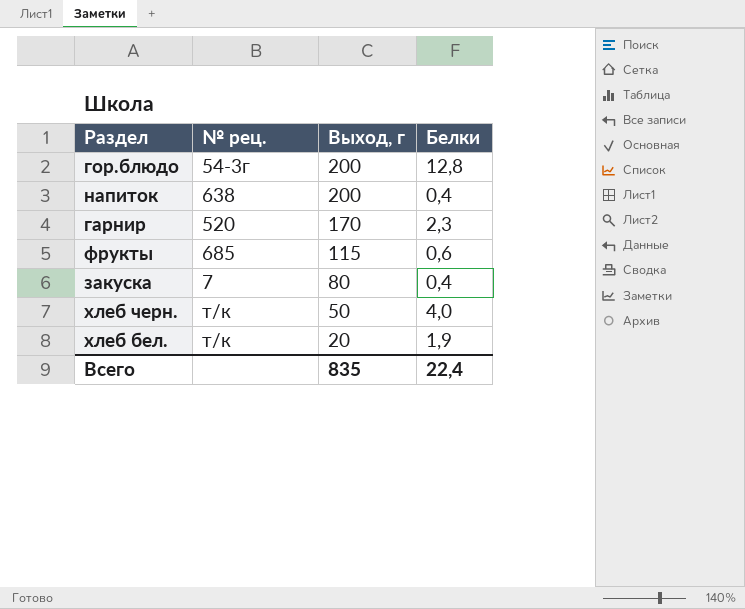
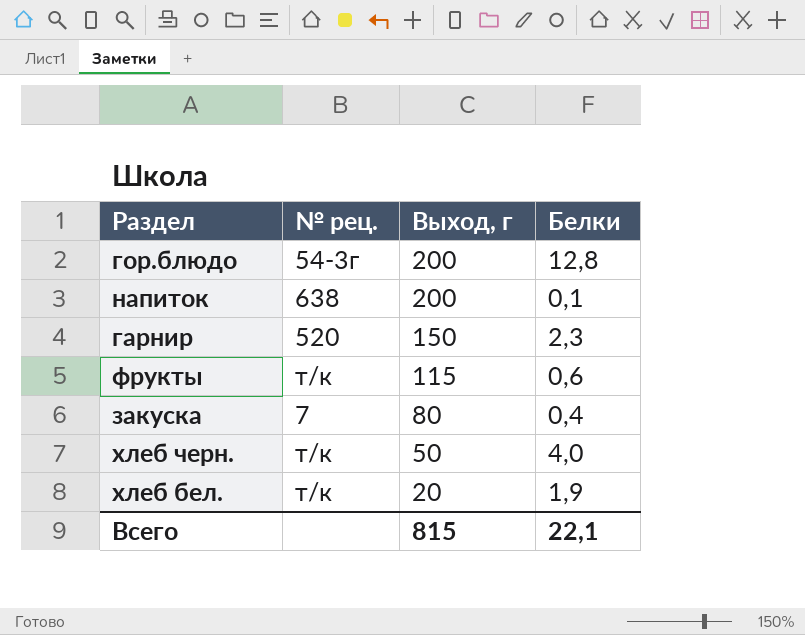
напиток | Белки: 0,4 -> 0,1
гарнир | Выход, г: 170 -> 150
фрукты | № рец.: 685 -> т/к
Всего | Выход, г: 835 -> 815
Всего | Белки: 22,4 -> 22,1

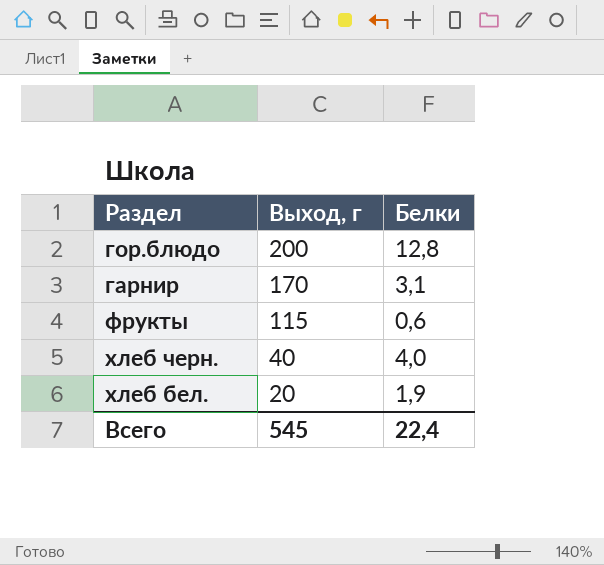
column № рец. | position: 2 -> none
row напиток: 638 | 200 | 0,1 -> none
row закуска: 7 | 80 | 0,4 -> none
гарнир | Выход, г: 150 -> 170
гарнир | Белки: 2,3 -> 3,1
хлеб черн. | Выход, г: 50 -> 40
Всего | Выход, г: 815 -> 545
Всего | Белки: 22,1 -> 22,4

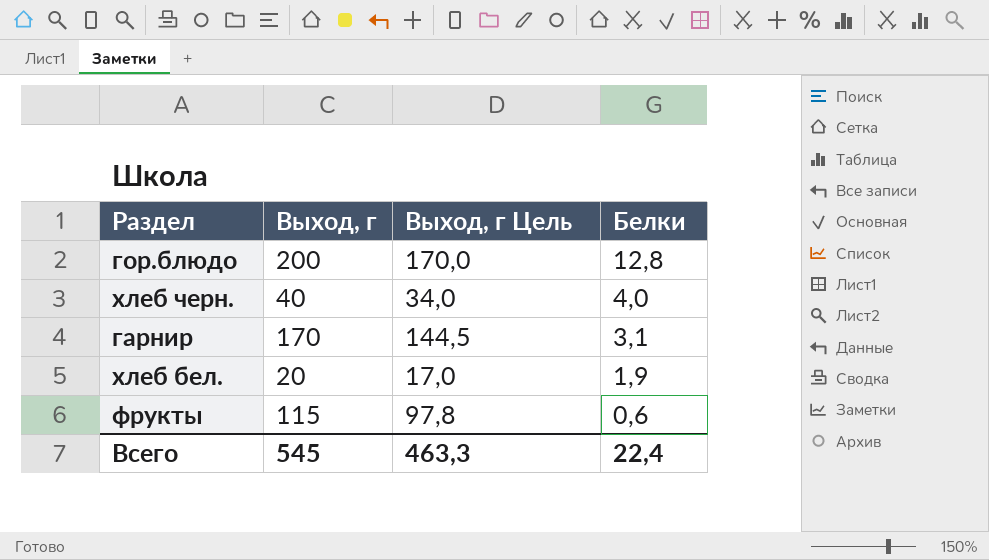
row order: Выход, г descending -> Белки descending
column Выход, г Цель | formula: none -> [Выход, г] * 0,85

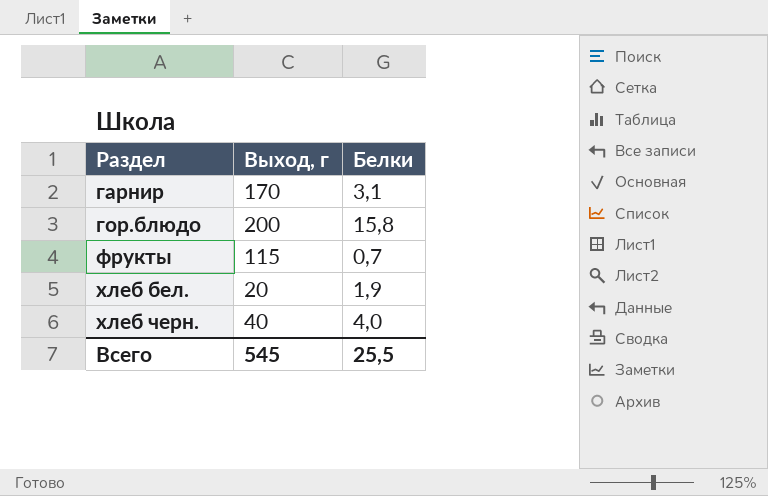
row order: Белки descending -> Раздел ascending
column Выход, г Цель | formula: [Выход, г] * 0,85 -> none
гор.блюдо | Белки: 12,8 -> 15,8
фрукты | Белки: 0,6 -> 0,7
Всего | Белки: 22,4 -> 25,5

